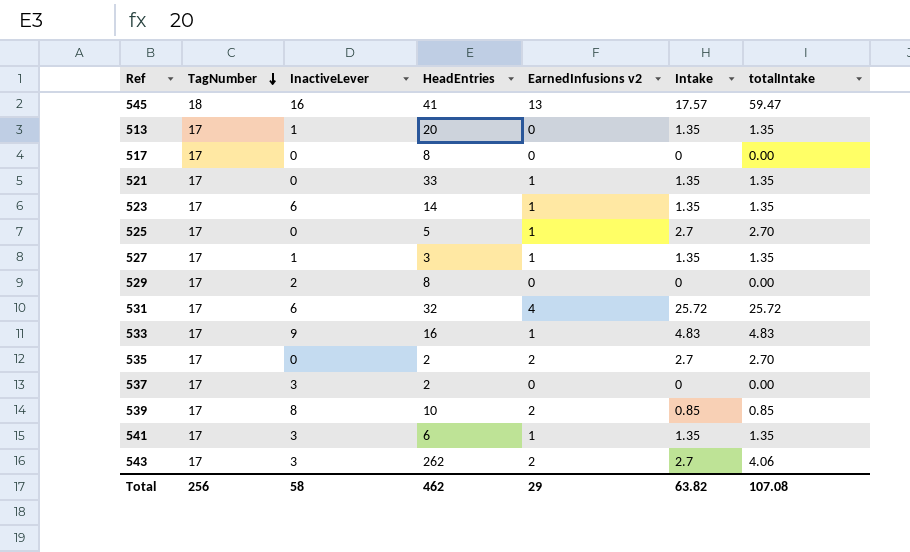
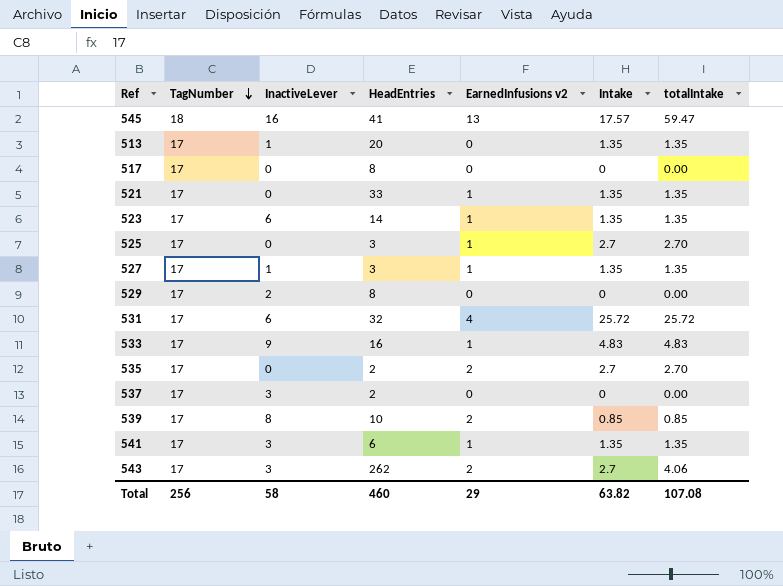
525 | HeadEntries: 5 -> 3
Total | HeadEntries: 462 -> 460

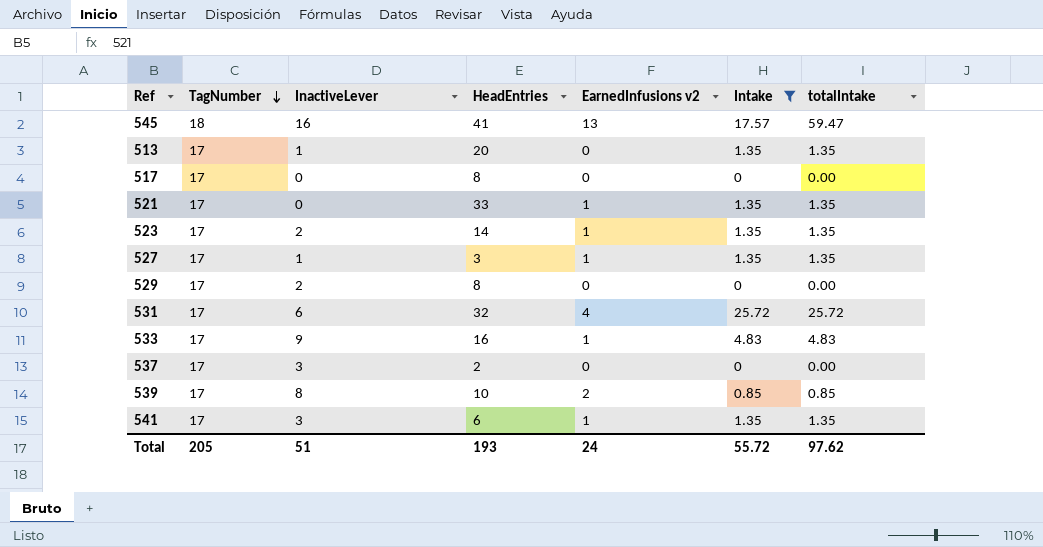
filter: none -> Intake != 2.7
523 | InactiveLever: 6 -> 2
Total | TagNumber: 256 -> 205
Total | InactiveLever: 58 -> 51
Total | HeadEntries: 460 -> 193
Total | EarnedInfusions v2: 29 -> 24
Total | Intake: 63.82 -> 55.72
Total | totalIntake: 107.08 -> 97.62

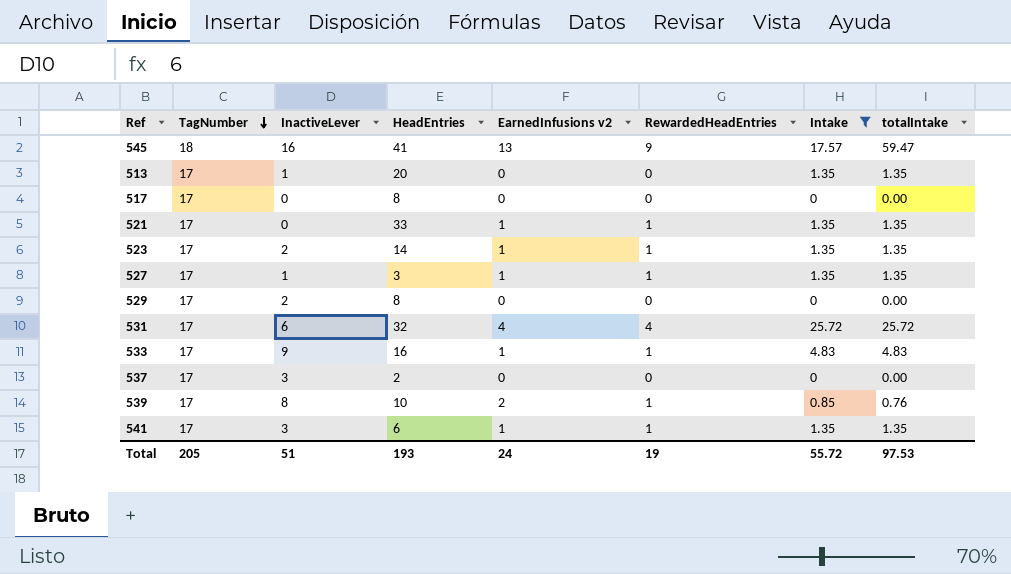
column RewardedHeadEntries | position: none -> 6
539 | totalIntake: 0.85 -> 0.76
Total | totalIntake: 97.62 -> 97.53

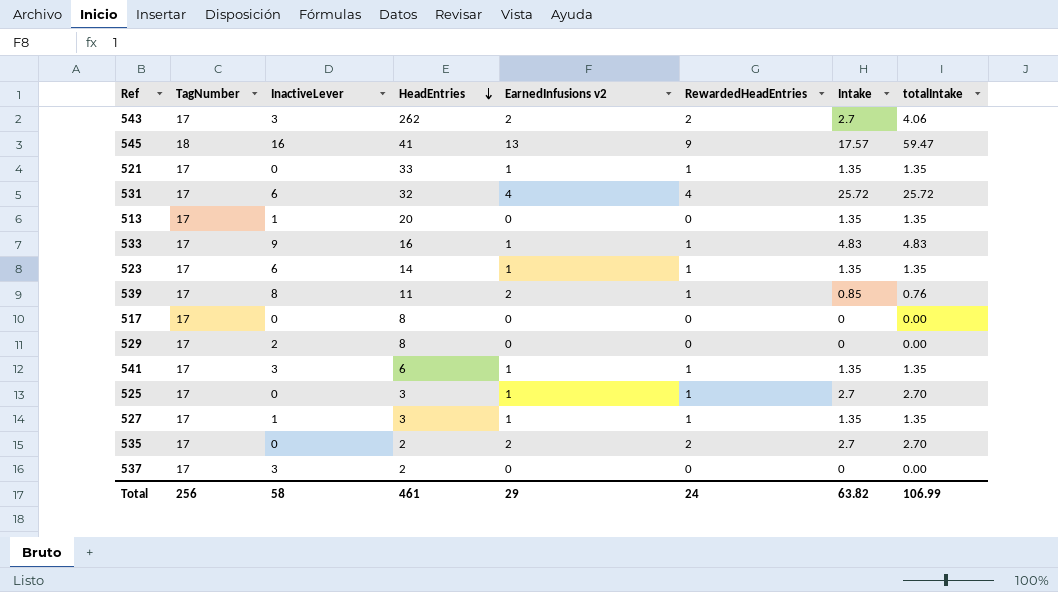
filter: Intake != 2.7 -> none
row order: TagNumber descending -> HeadEntries descending
523 | InactiveLever: 2 -> 6
539 | HeadEntries: 10 -> 11
Total | TagNumber: 205 -> 256
Total | InactiveLever: 51 -> 58
Total | HeadEntries: 193 -> 461
Total | EarnedInfusions v2: 24 -> 29
Total | RewardedHeadEntries: 19 -> 24
Total | Intake: 55.72 -> 63.82
Total | totalIntake: 97.53 -> 106.99

